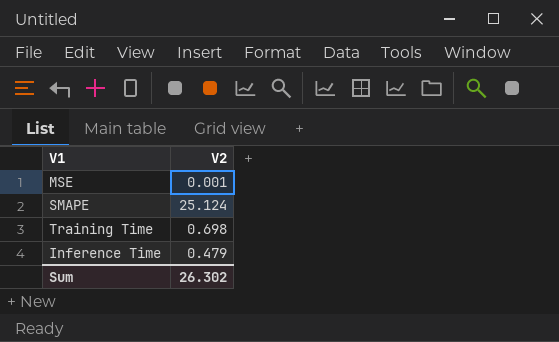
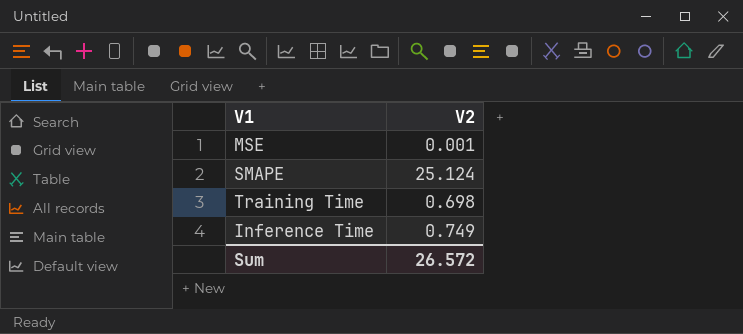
Inference Time | V2: 0.479 -> 0.749
Sum | V2: 26.302 -> 26.572

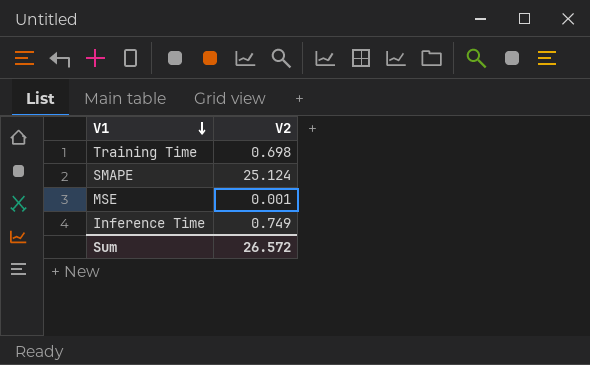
row order: none -> V1 descending

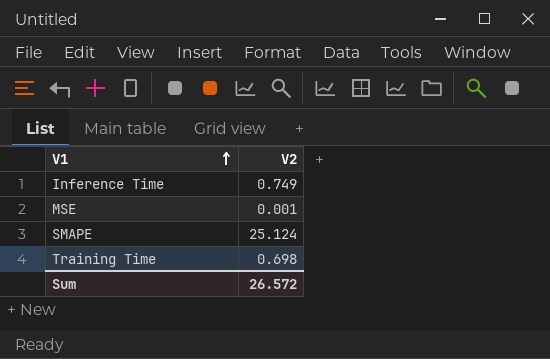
row order: V1 descending -> V1 ascending

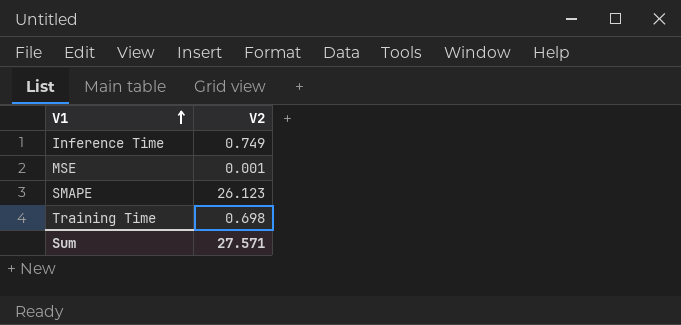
SMAPE | V2: 25.124 -> 26.123
Sum | V2: 26.572 -> 27.571

